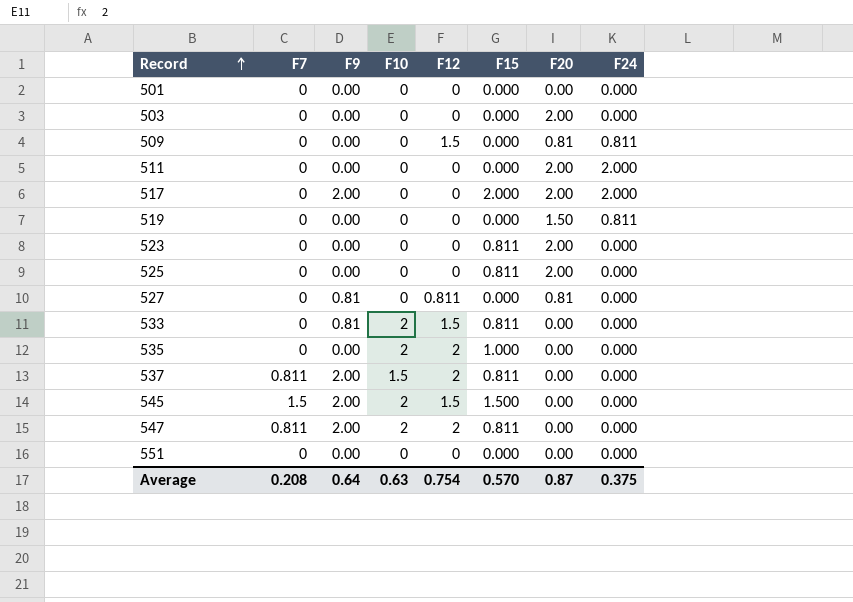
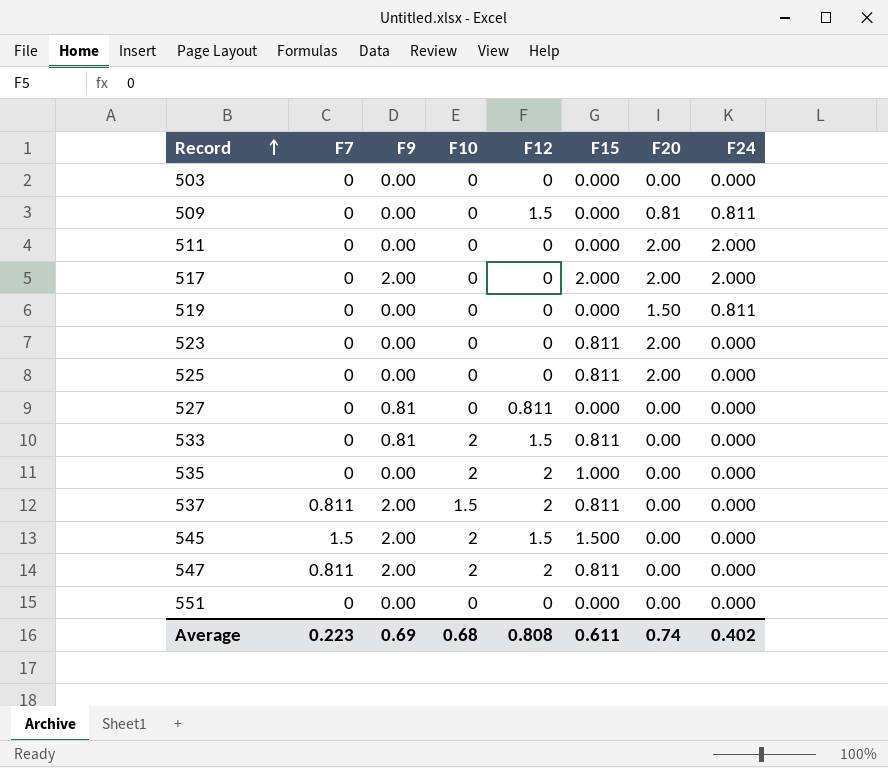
row 501: 0 | 0.00 | 0 | 0 | 0.000 | 0.00 | 0.000 -> none
503 | F20: 2.00 -> 0.00
527 | F20: 0.81 -> 0.00
Average | F7: 0.208 -> 0.223
Average | F9: 0.64 -> 0.69
Average | F10: 0.63 -> 0.68
Average | F12: 0.754 -> 0.808
Average | F15: 0.570 -> 0.611
Average | F20: 0.87 -> 0.74
Average | F24: 0.375 -> 0.402

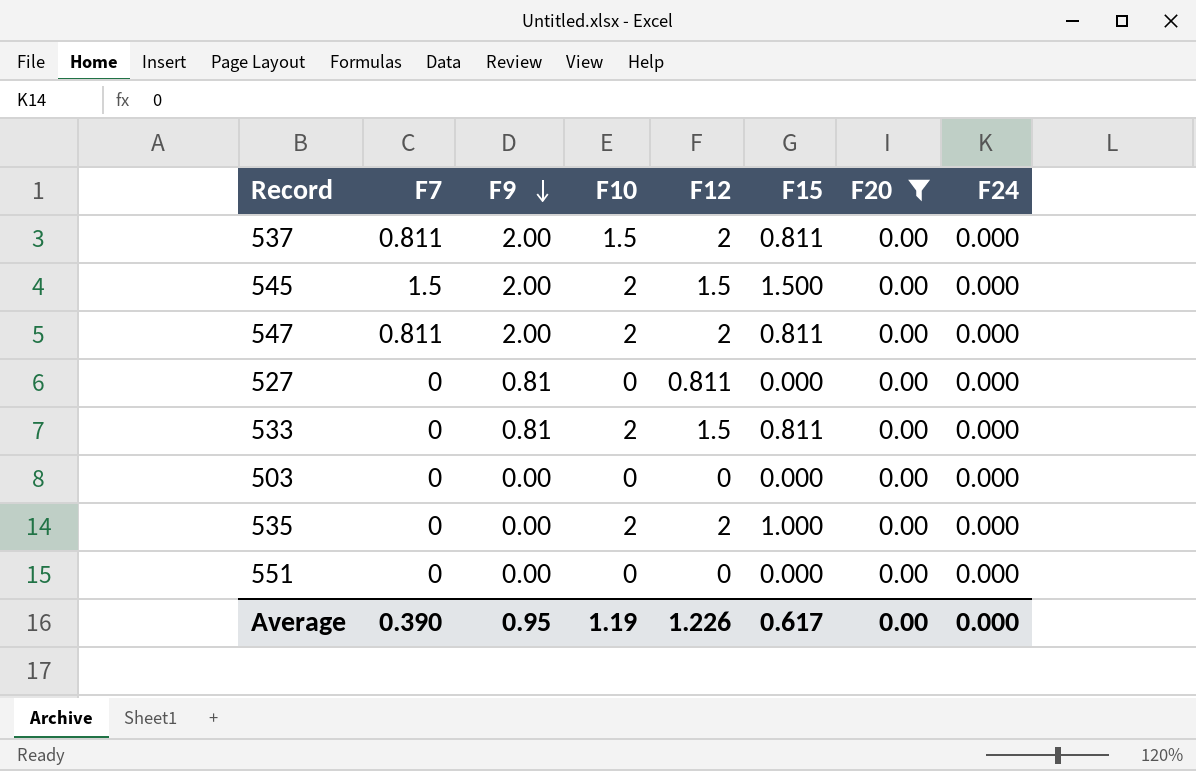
filter: none -> F20 = 0.00
row order: Record ascending -> F9 descending
Average | F7: 0.223 -> 0.390
Average | F9: 0.69 -> 0.95
Average | F10: 0.68 -> 1.19
Average | F12: 0.808 -> 1.226
Average | F15: 0.611 -> 0.617
Average | F20: 0.74 -> 0.00
Average | F24: 0.402 -> 0.000

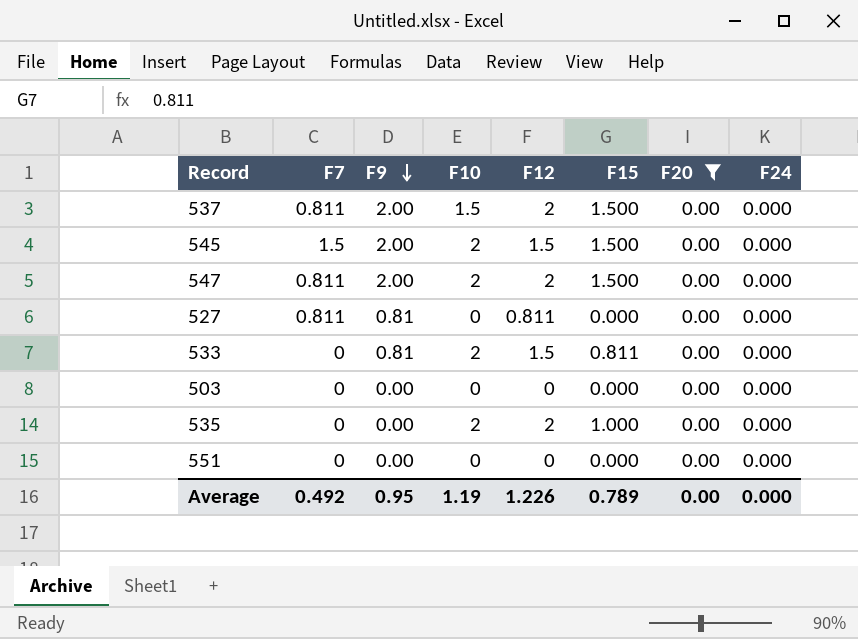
537 | F15: 0.811 -> 1.500
547 | F15: 0.811 -> 1.500
527 | F7: 0 -> 0.811
Average | F7: 0.390 -> 0.492
Average | F15: 0.617 -> 0.789

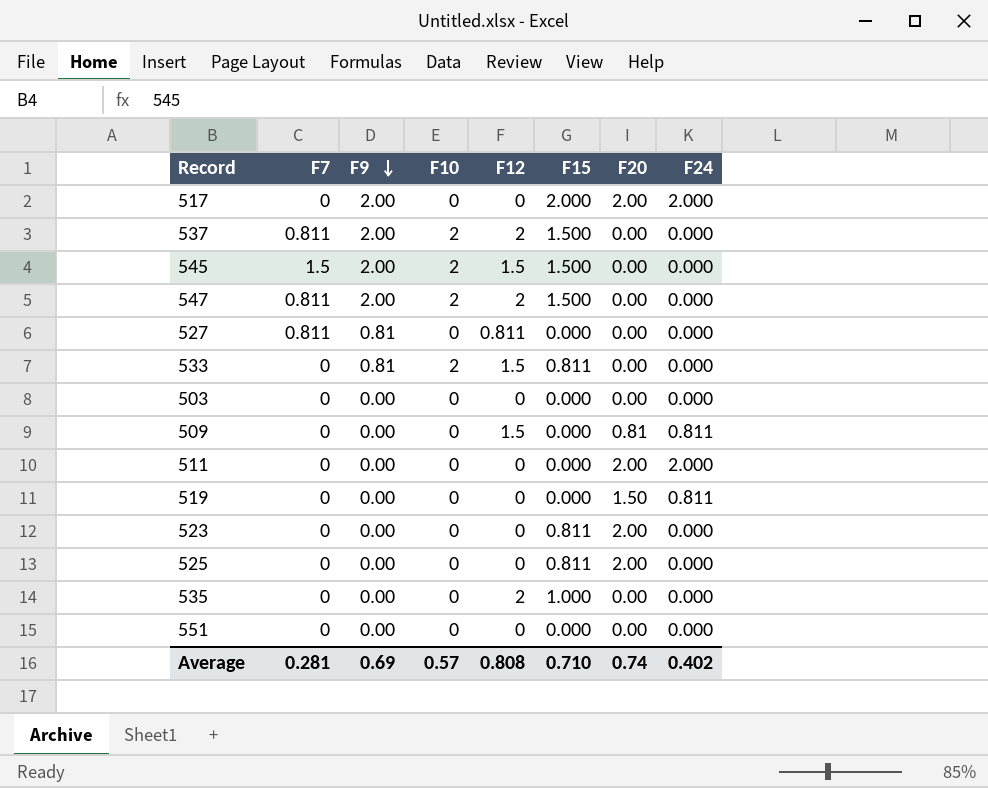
filter: F20 = 0.00 -> none
537 | F10: 1.5 -> 2
535 | F10: 2 -> 0
Average | F7: 0.492 -> 0.281
Average | F9: 0.95 -> 0.69
Average | F10: 1.19 -> 0.57
Average | F12: 1.226 -> 0.808
Average | F15: 0.789 -> 0.710
Average | F20: 0.00 -> 0.74
Average | F24: 0.000 -> 0.402

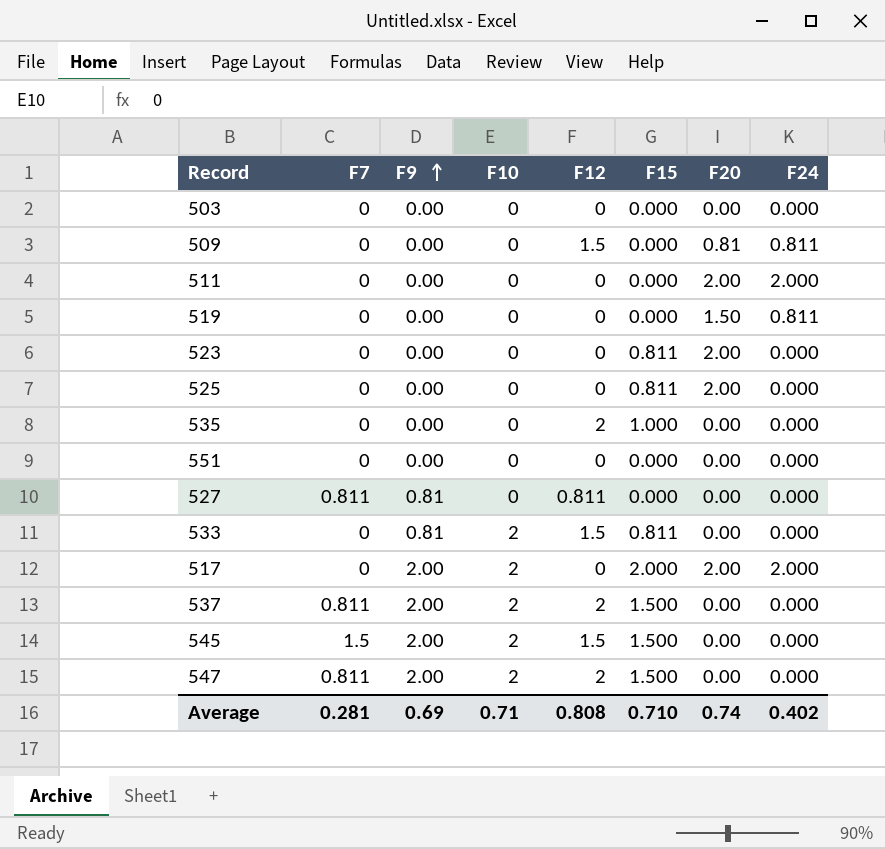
row order: F9 descending -> F9 ascending
517 | F10: 0 -> 2
Average | F10: 0.57 -> 0.71

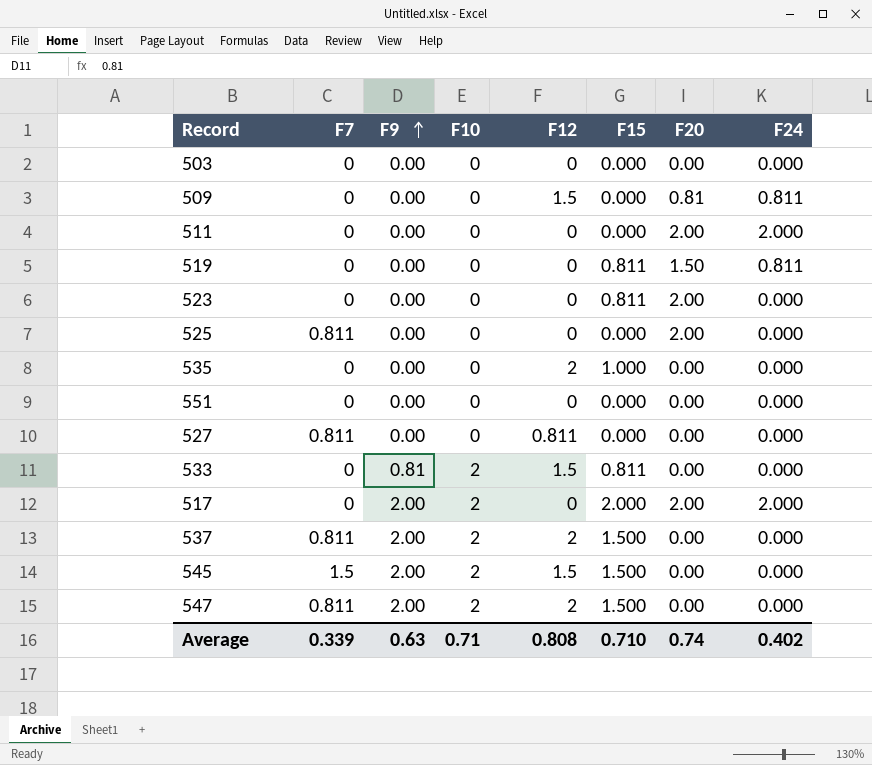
519 | F15: 0.000 -> 0.811
525 | F7: 0 -> 0.811
525 | F15: 0.811 -> 0.000
527 | F9: 0.81 -> 0.00
Average | F7: 0.281 -> 0.339
Average | F9: 0.69 -> 0.63

